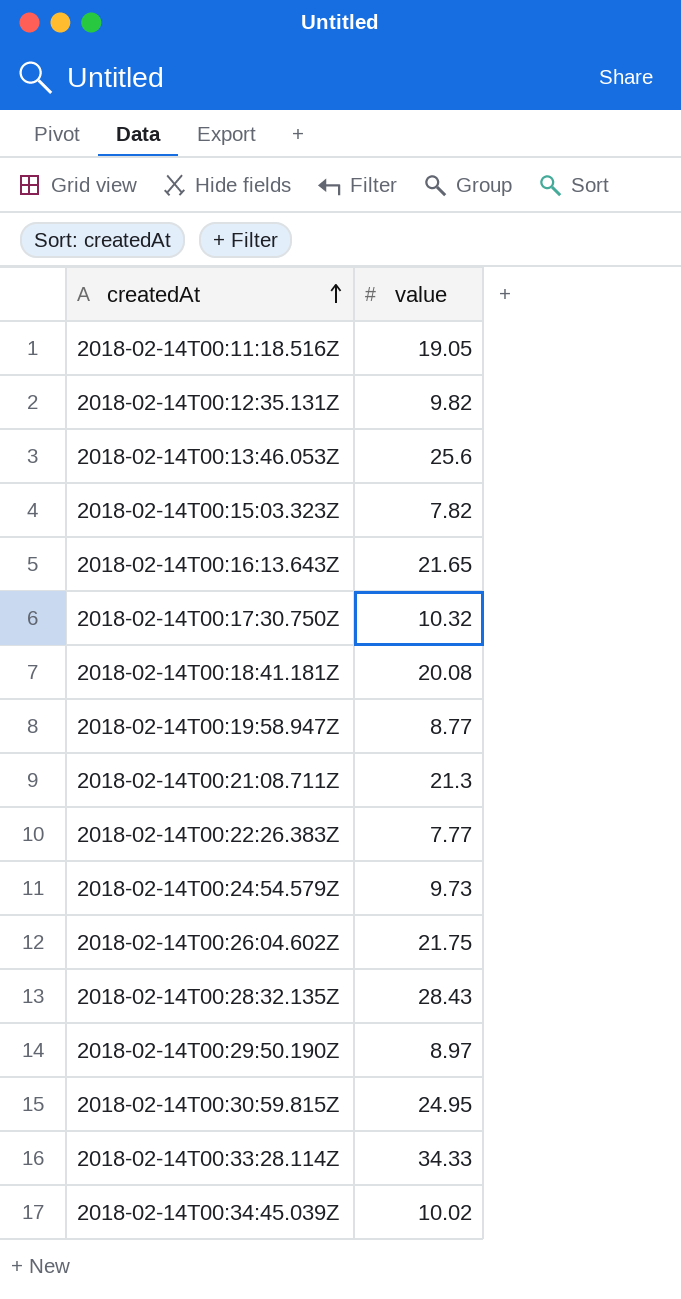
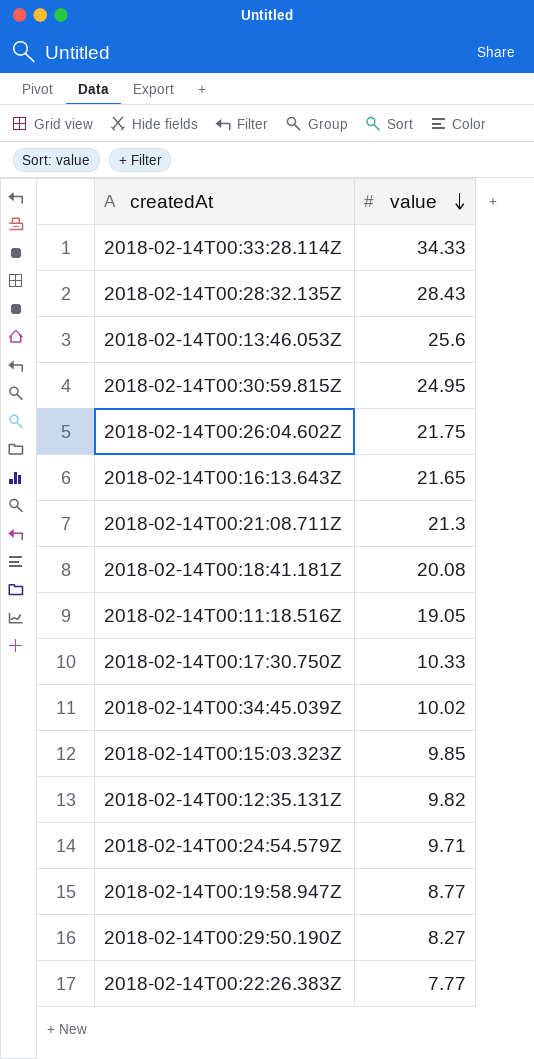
row order: createdAt ascending -> value descending
2018-02-14T00:17:30.750Z | value: 10.32 -> 10.33
2018-02-14T00:15:03.323Z | value: 7.82 -> 9.85
2018-02-14T00:24:54.579Z | value: 9.73 -> 9.71
2018-02-14T00:29:50.190Z | value: 8.97 -> 8.27

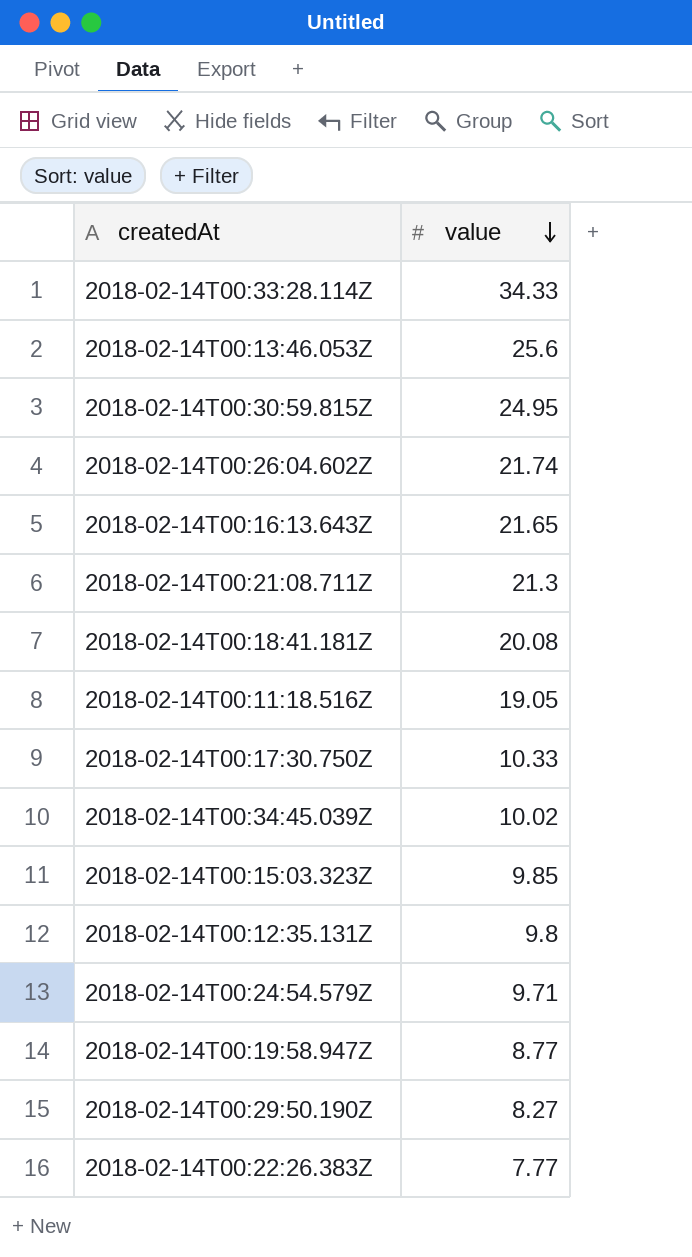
row 2018-02-14T00:28:32.135Z: 28.43 -> none
2018-02-14T00:26:04.602Z | value: 21.75 -> 21.74
2018-02-14T00:12:35.131Z | value: 9.82 -> 9.8

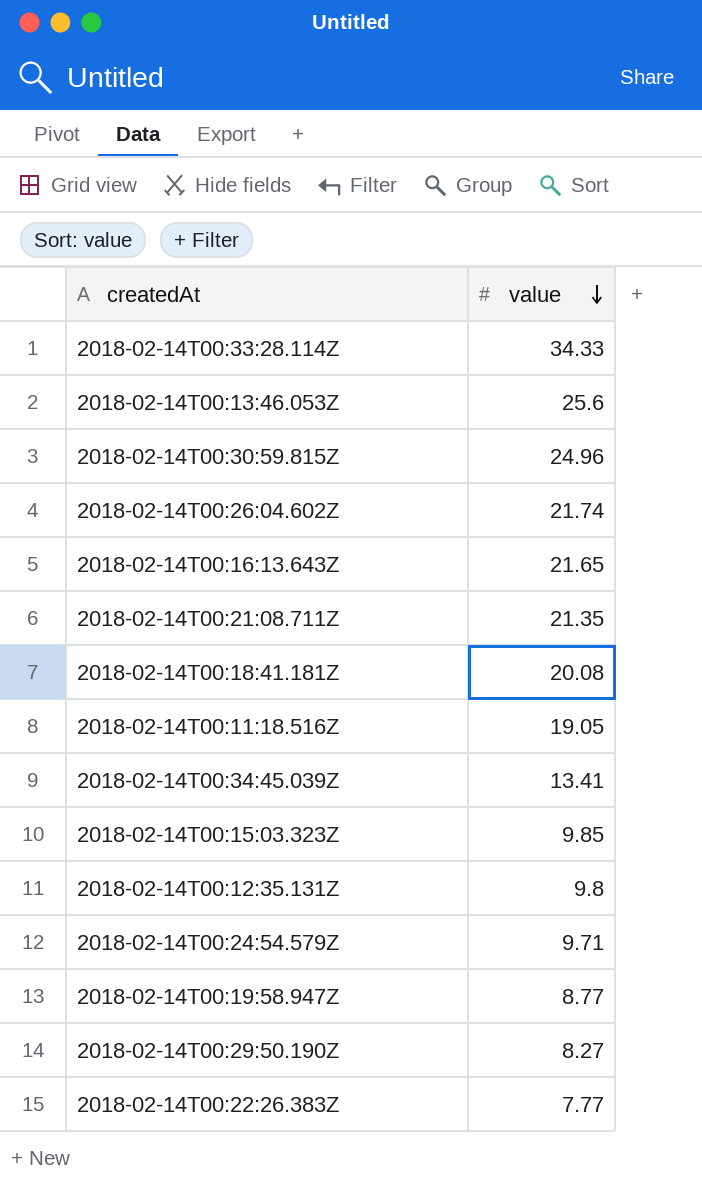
row 2018-02-14T00:17:30.750Z: 10.33 -> none
2018-02-14T00:30:59.815Z | value: 24.95 -> 24.96
2018-02-14T00:21:08.711Z | value: 21.3 -> 21.35
2018-02-14T00:34:45.039Z | value: 10.02 -> 13.41

